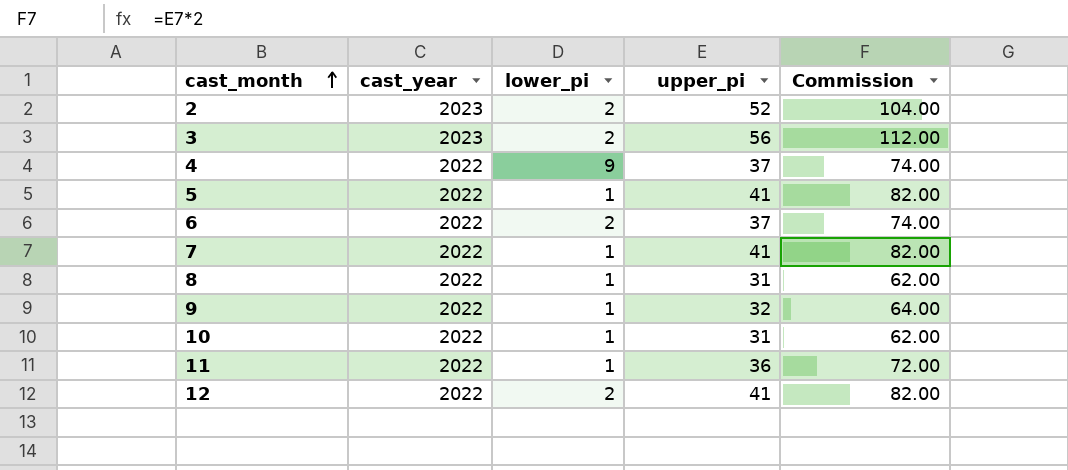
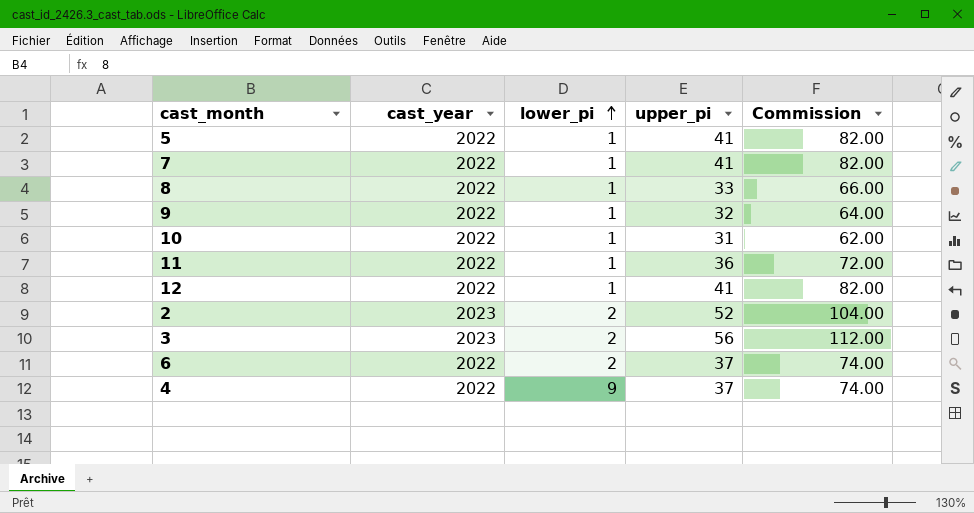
row order: cast_month ascending -> lower_pi ascending
8 | upper_pi: 31 -> 33
8 | Commission: 62.00 -> 66.00
12 | lower_pi: 2 -> 1

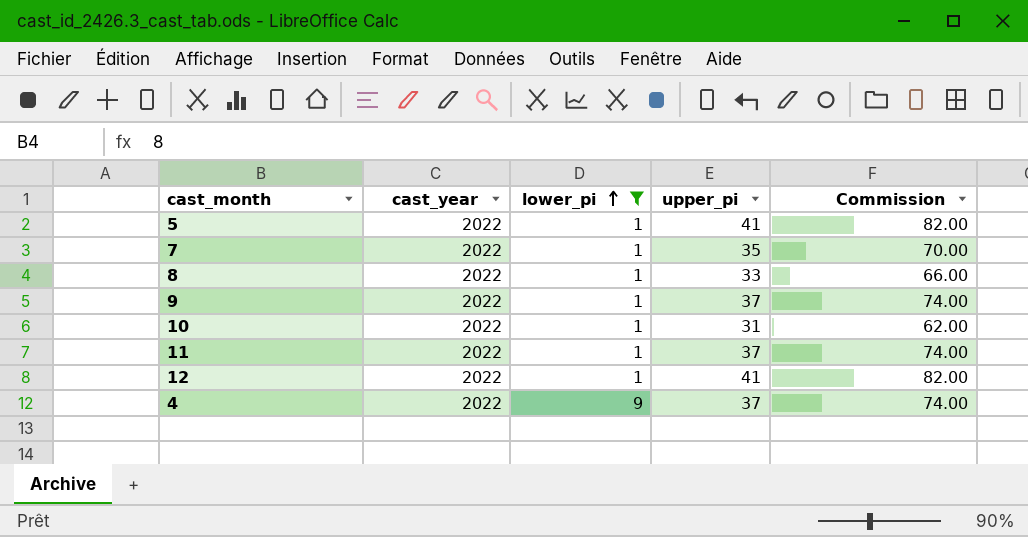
filter: none -> lower_pi != 2
7 | upper_pi: 41 -> 35
7 | Commission: 82.00 -> 70.00
9 | upper_pi: 32 -> 37
9 | Commission: 64.00 -> 74.00
11 | upper_pi: 36 -> 37
11 | Commission: 72.00 -> 74.00

